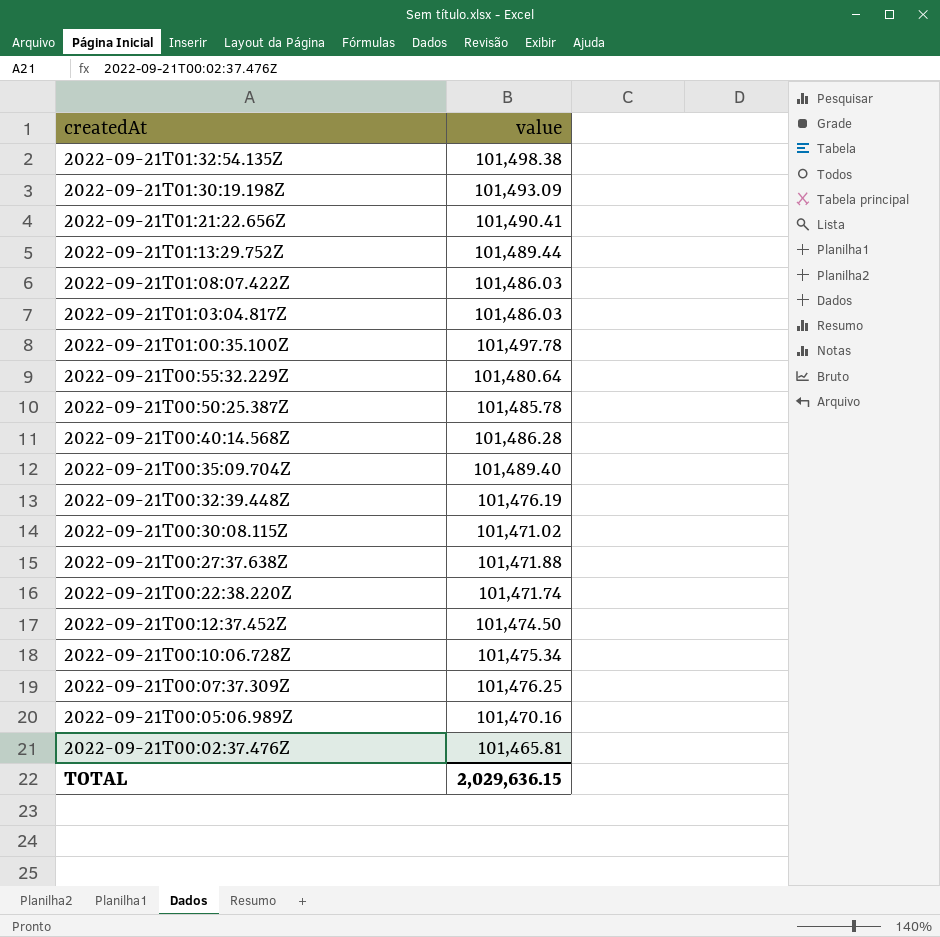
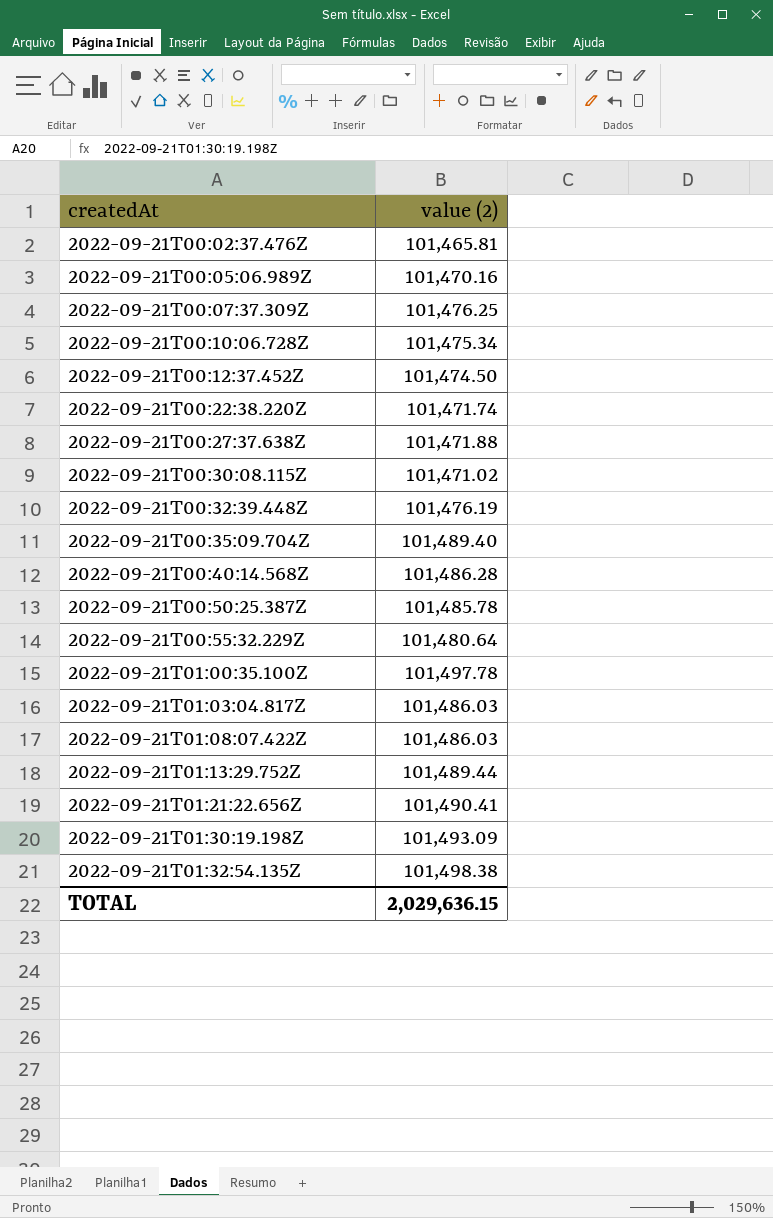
row order: createdAt descending -> createdAt ascending
column name: value -> value (2)

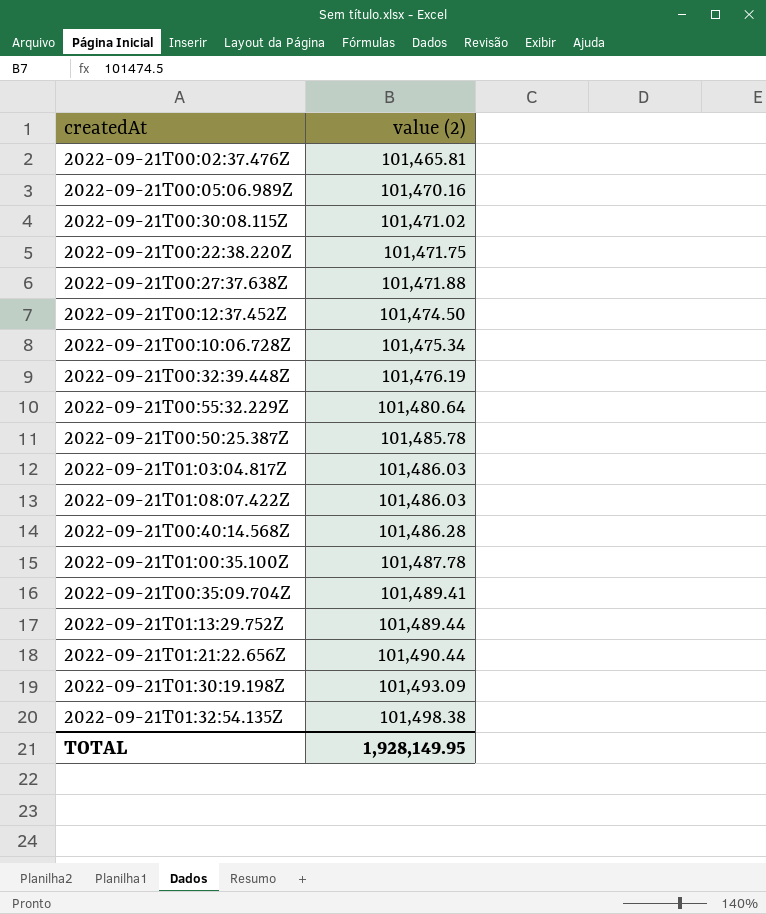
row order: createdAt ascending -> value (2) ascending
row 2022-09-21T00:07:37.309Z: 101,476.25 -> none
2022-09-21T00:22:38.220Z | value (2): 101,471.74 -> 101,471.75
2022-09-21T01:00:35.100Z | value (2): 101,497.78 -> 101,487.78
2022-09-21T00:35:09.704Z | value (2): 101,489.40 -> 101,489.41
2022-09-21T01:21:22.656Z | value (2): 101,490.41 -> 101,490.44
TOTAL | value (2): 2,029,636.15 -> 1,928,149.95

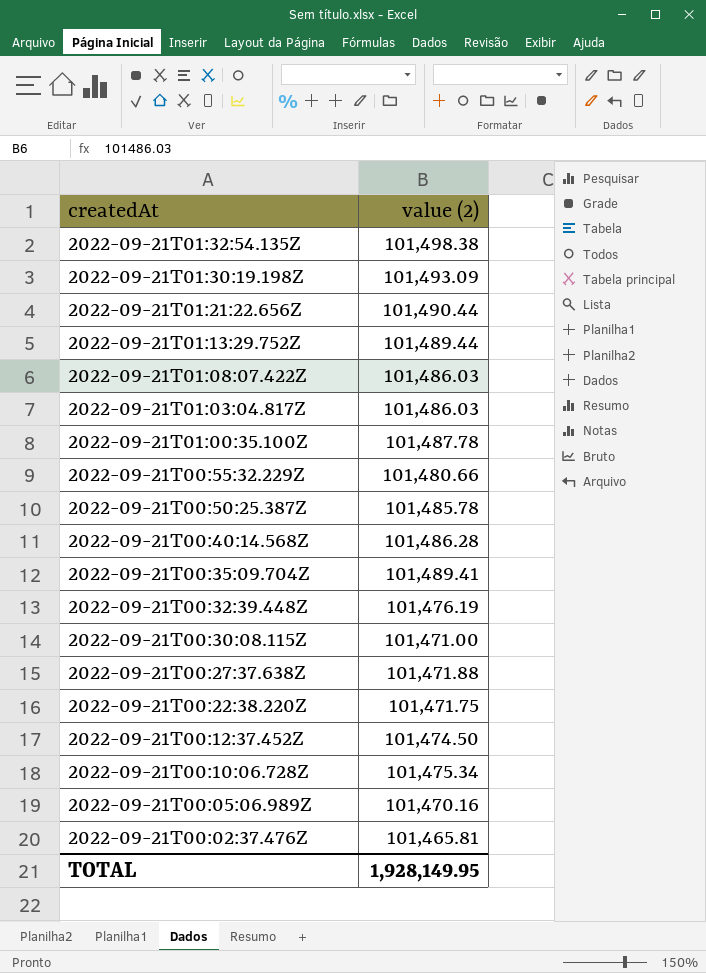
row order: value (2) ascending -> createdAt descending
2022-09-21T00:55:32.229Z | value (2): 101,480.64 -> 101,480.66
2022-09-21T00:30:08.115Z | value (2): 101,471.02 -> 101,471.00

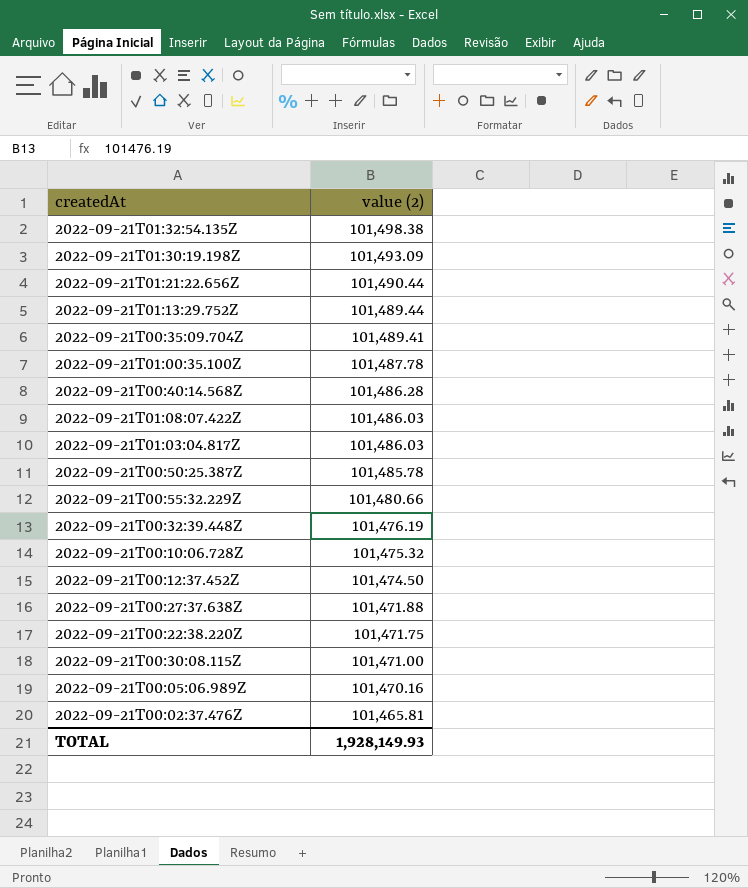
row order: createdAt descending -> value (2) descending
2022-09-21T00:10:06.728Z | value (2): 101,475.34 -> 101,475.32
TOTAL | value (2): 1,928,149.95 -> 1,928,149.93

